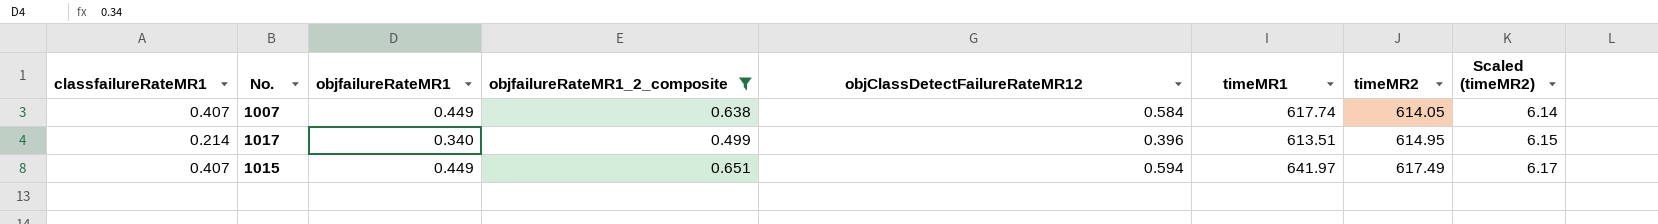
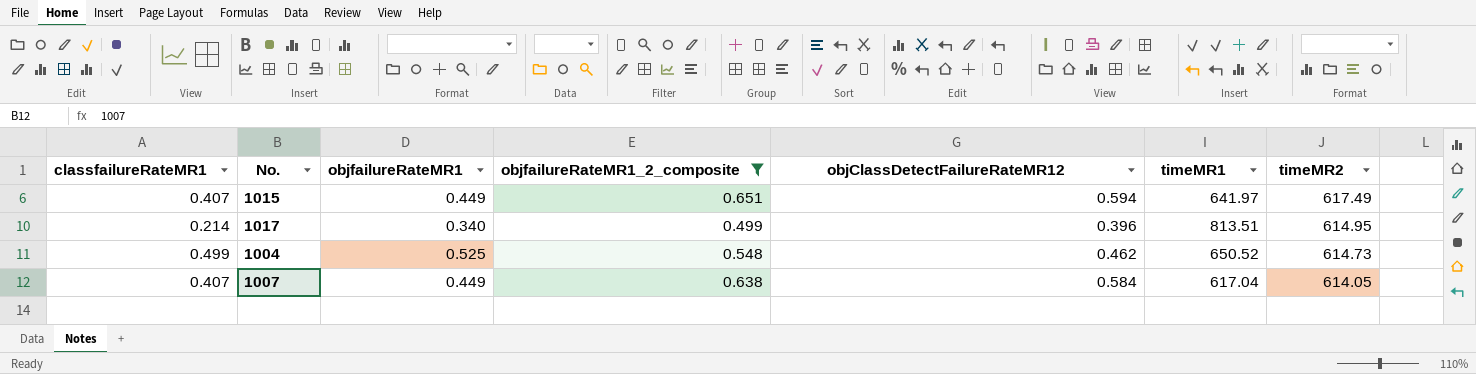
row order: timeMR2 ascending -> timeMR2 descending
column Scaled (timeMR2) | formula: [timeMR2] * 0.01 -> none
1017 | timeMR1: 613.51 -> 813.51
row 1004: none -> 0.499 | 0.525 | 0.548 | 0.462 | 650.52 | 614.73
1007 | timeMR1: 617.74 -> 617.04

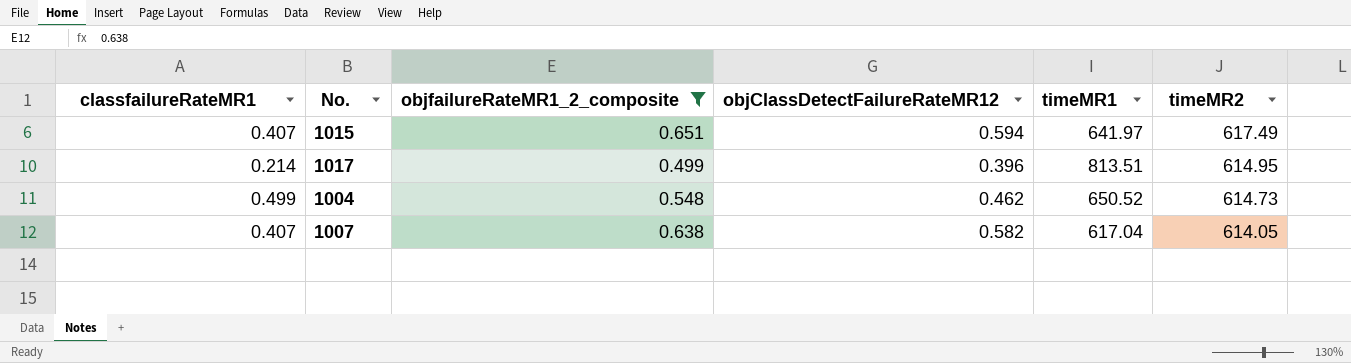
column objfailureRateMR1 | position: 3 -> none
1007 | objClassDetectFailureRateMR12: 0.584 -> 0.582

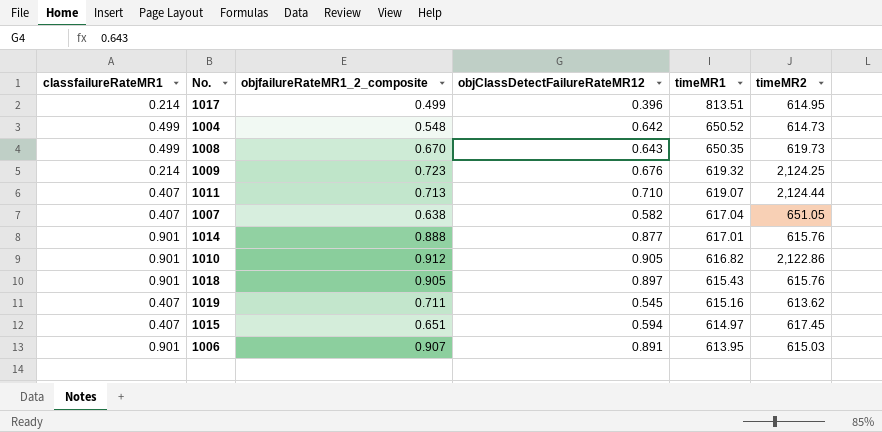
filter: objfailureRateMR1_2_composite <= 0.651 -> none
row order: timeMR2 descending -> timeMR1 descending
1004 | objClassDetectFailureRateMR12: 0.462 -> 0.642
1007 | timeMR2: 614.05 -> 651.05
1015 | timeMR1: 641.97 -> 614.97
1015 | timeMR2: 617.49 -> 617.45

